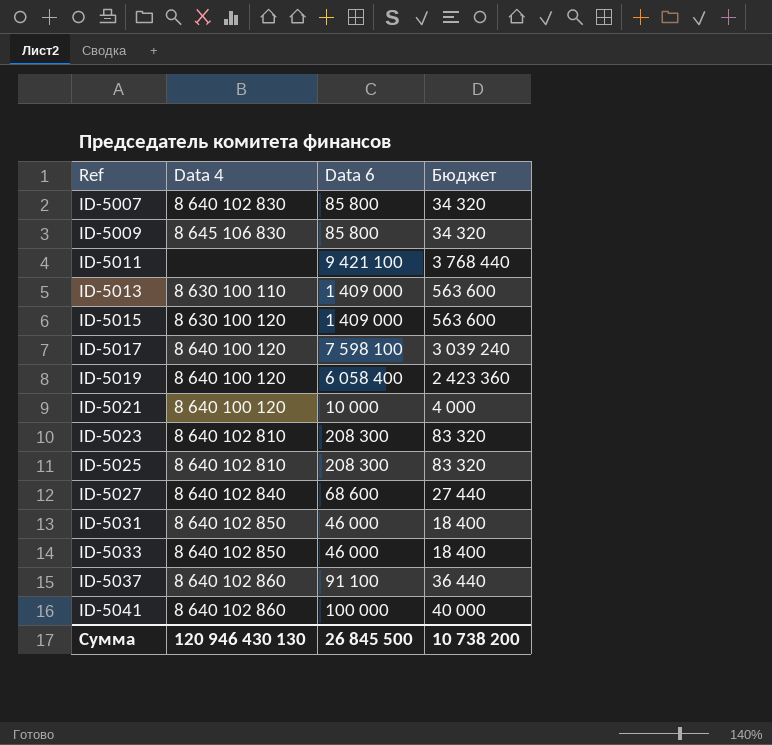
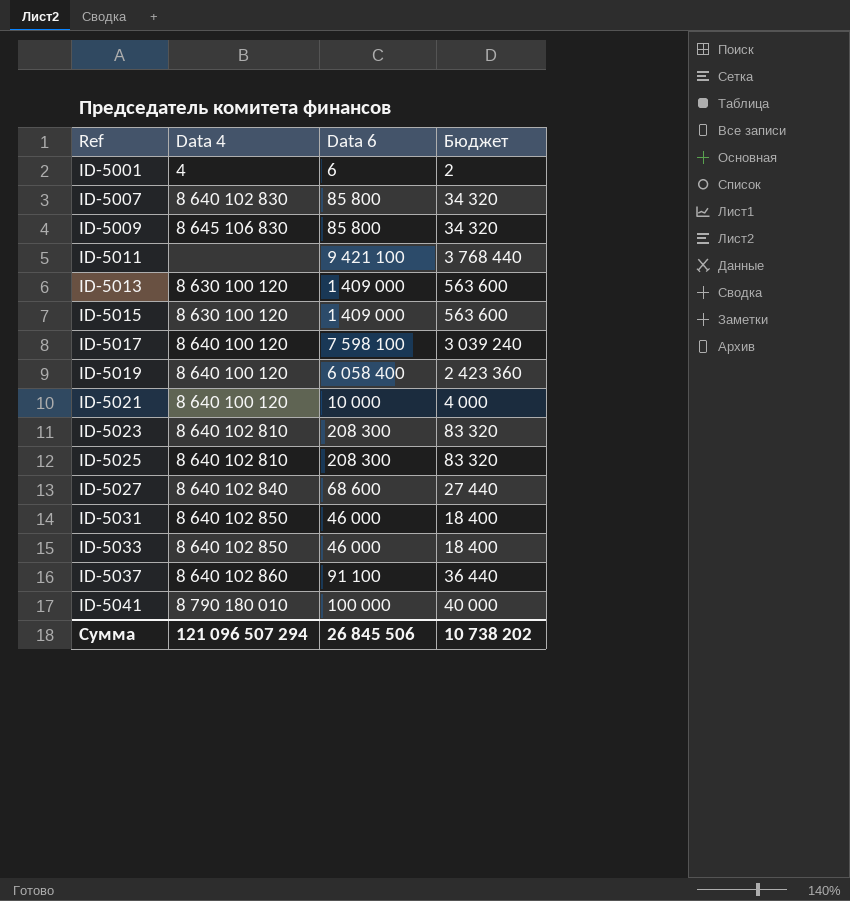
row ID-5001: none -> 4 | 6 | 2
ID-5013 | Data 4: 8 630 100 110 -> 8 630 100 120
ID-5041 | Data 4: 8 640 102 860 -> 8 790 180 010
Сумма | Data 4: 120 946 430 130 -> 121 096 507 294
Сумма | Data 6: 26 845 500 -> 26 845 506
Сумма | Бюджет: 10 738 200 -> 10 738 202

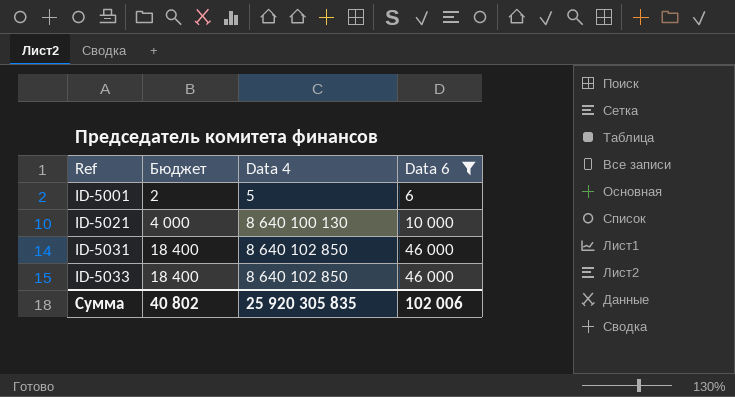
filter: none -> Data 6 <= 46 000
column Бюджет | position: 4 -> 2
ID-5001 | Data 4: 4 -> 5
ID-5021 | Data 4: 8 640 100 120 -> 8 640 100 130
Сумма | Бюджет: 10 738 202 -> 40 802
Сумма | Data 4: 121 096 507 294 -> 25 920 305 835
Сумма | Data 6: 26 845 506 -> 102 006

